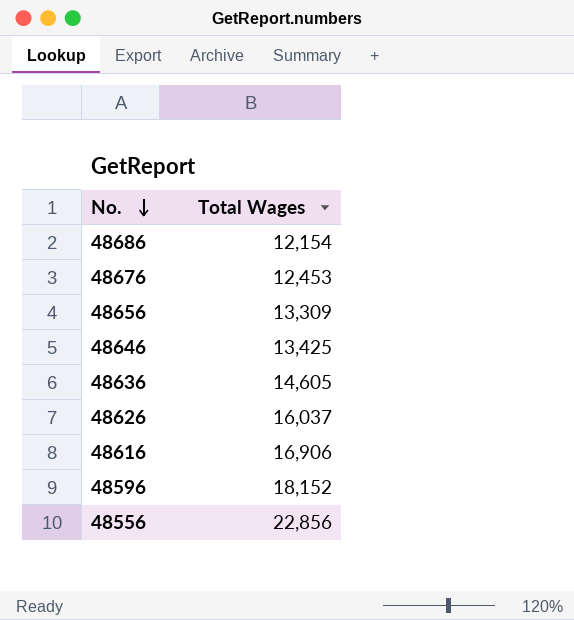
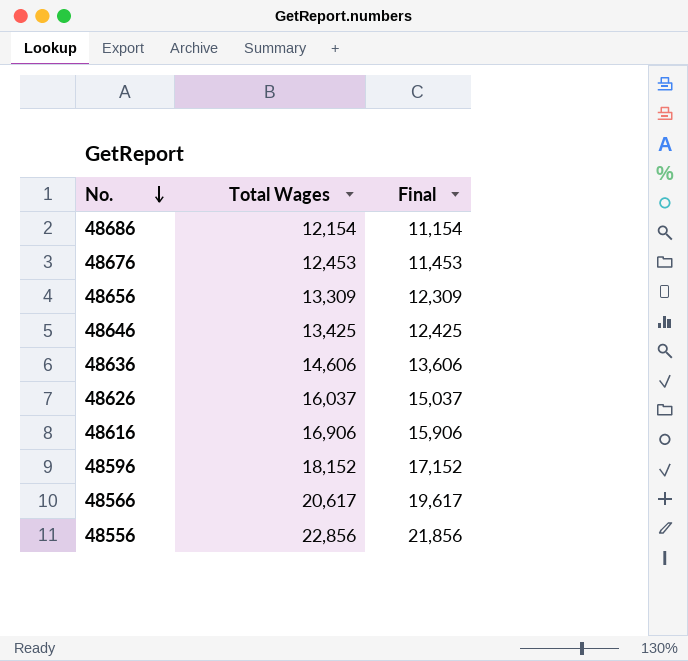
column Final | formula: none -> [Total Wages] - 1000
48636 | Total Wages: 14,605 -> 14,606
row 48566: none -> 20,617 | 19,617

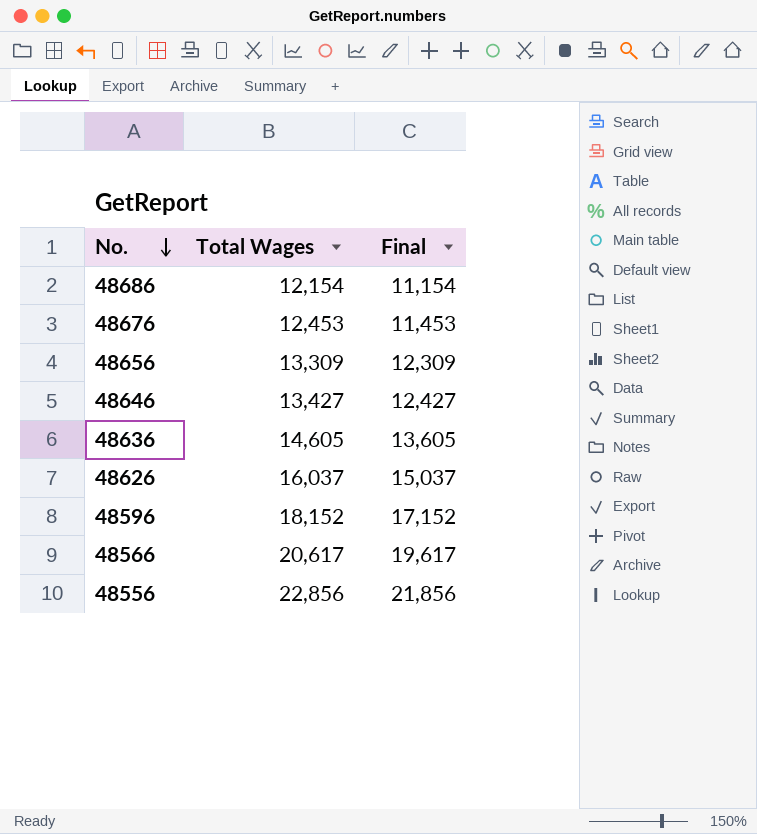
row 48616: 16,906 | 15,906 -> none
48646 | Total Wages: 13,425 -> 13,427
48646 | Final: 12,425 -> 12,427
48636 | Total Wages: 14,606 -> 14,605
48636 | Final: 13,606 -> 13,605

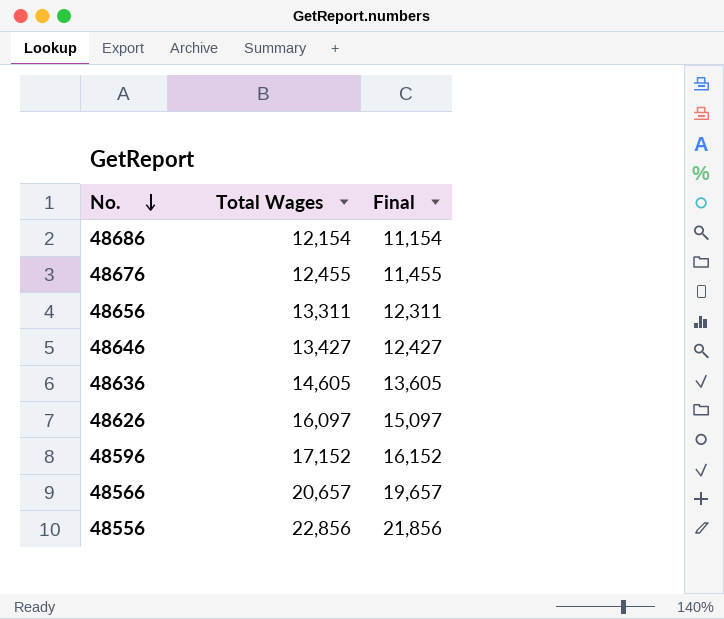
48676 | Total Wages: 12,453 -> 12,455
48676 | Final: 11,453 -> 11,455
48656 | Total Wages: 13,309 -> 13,311
48656 | Final: 12,309 -> 12,311
48626 | Total Wages: 16,037 -> 16,097
48626 | Final: 15,037 -> 15,097
48596 | Total Wages: 18,152 -> 17,152
48596 | Final: 17,152 -> 16,152
48566 | Total Wages: 20,617 -> 20,657
48566 | Final: 19,617 -> 19,657

